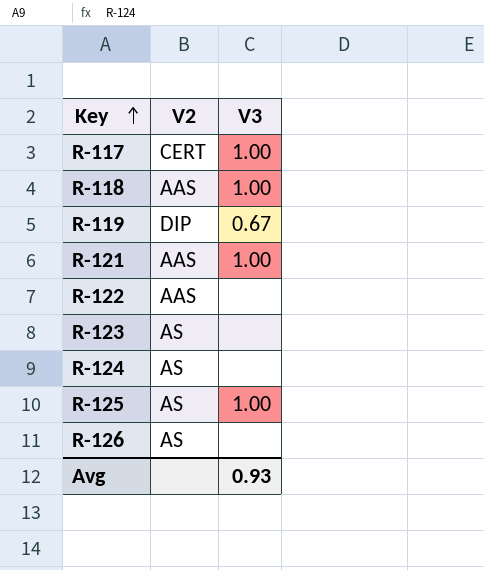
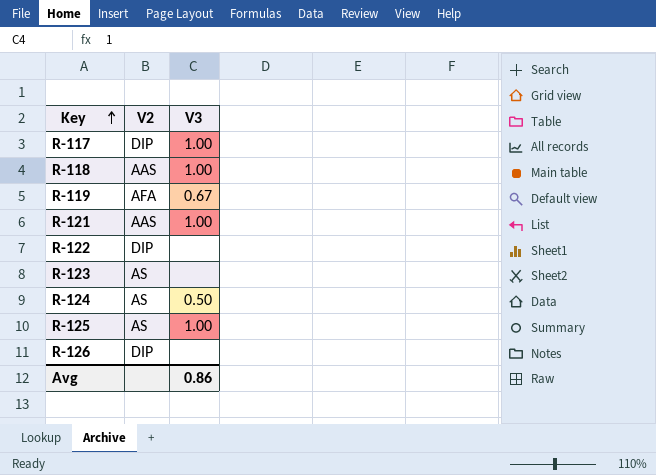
R-117 | V2: CERT -> DIP
R-119 | V2: DIP -> AFA
R-122 | V2: AAS -> DIP
R-124 | V3: none -> 0.50
R-126 | V2: AS -> DIP
Avg | V3: 0.93 -> 0.86

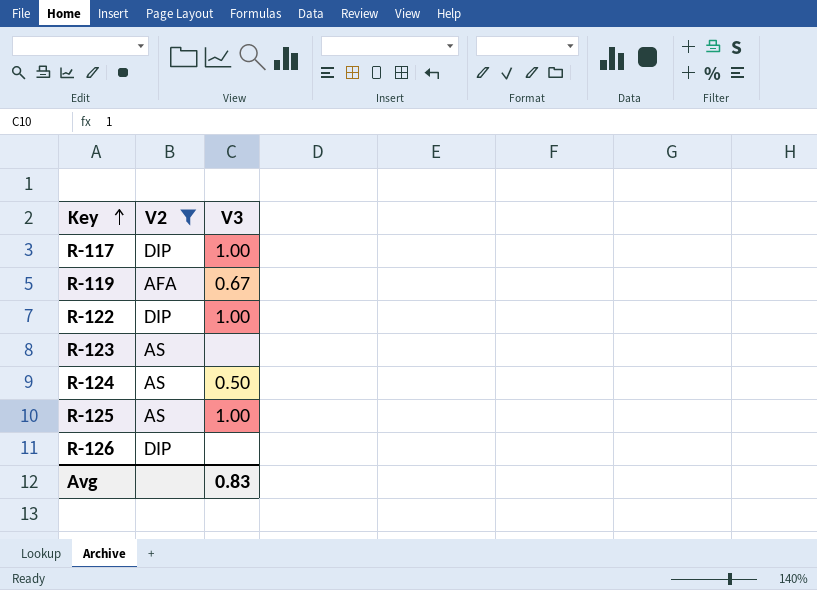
filter: none -> V2 != AAS
R-122 | V3: none -> 1.00
Avg | V3: 0.86 -> 0.83

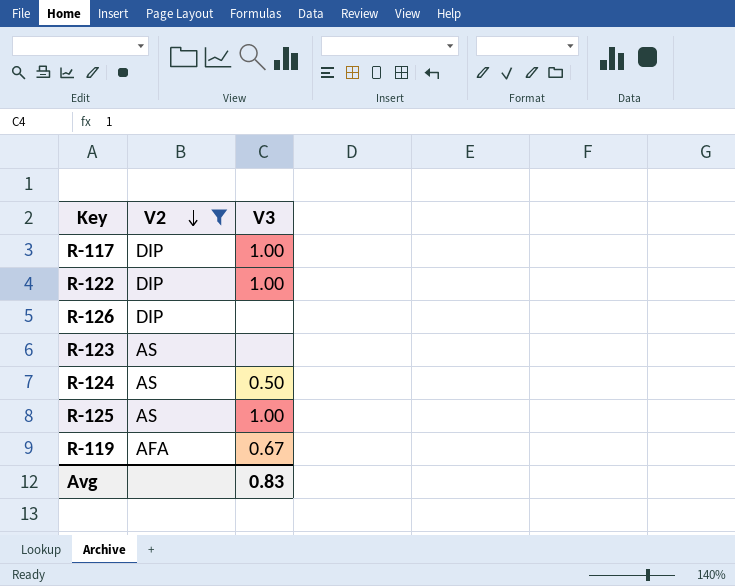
row order: Key ascending -> V2 descending

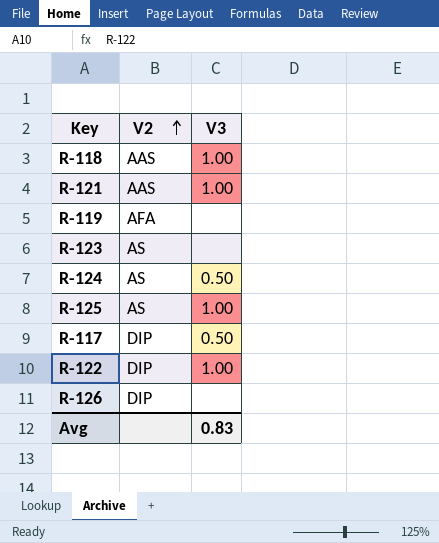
filter: V2 != AAS -> none
row order: V2 descending -> V2 ascending
R-119 | V3: 0.67 -> none
R-117 | V3: 1.00 -> 0.50

